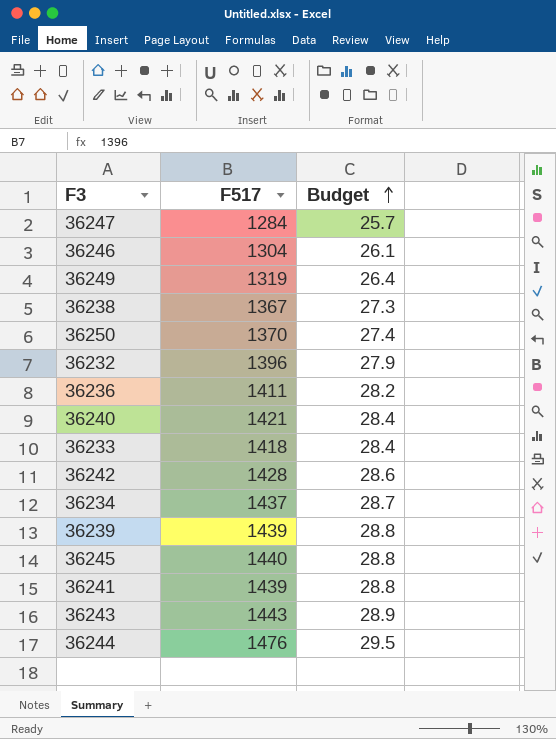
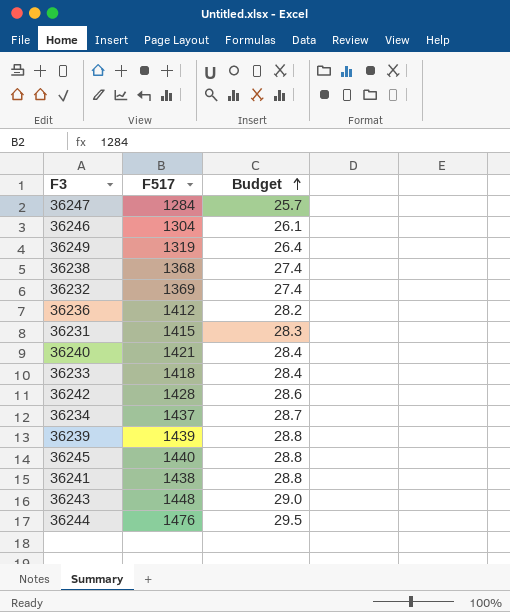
row 36250: 1370 | 27.4 -> none
36238 | F517: 1367 -> 1368
36238 | Budget: 27.3 -> 27.4
36232 | F517: 1396 -> 1369
36232 | Budget: 27.9 -> 27.4
36236 | F517: 1411 -> 1412
row 36231: none -> 1415 | 28.3
36241 | F517: 1439 -> 1438
36243 | F517: 1443 -> 1448
36243 | Budget: 28.9 -> 29.0

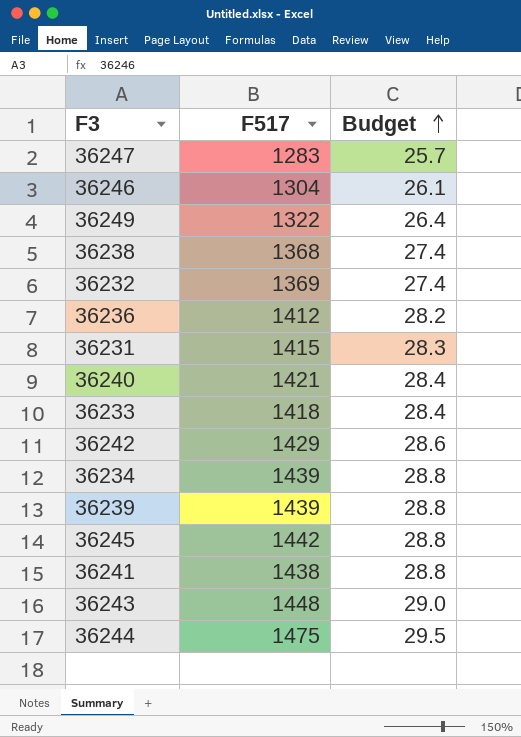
36247 | F517: 1284 -> 1283
36249 | F517: 1319 -> 1322
36242 | F517: 1428 -> 1429
36234 | F517: 1437 -> 1439
36234 | Budget: 28.7 -> 28.8
36245 | F517: 1440 -> 1442
36244 | F517: 1476 -> 1475

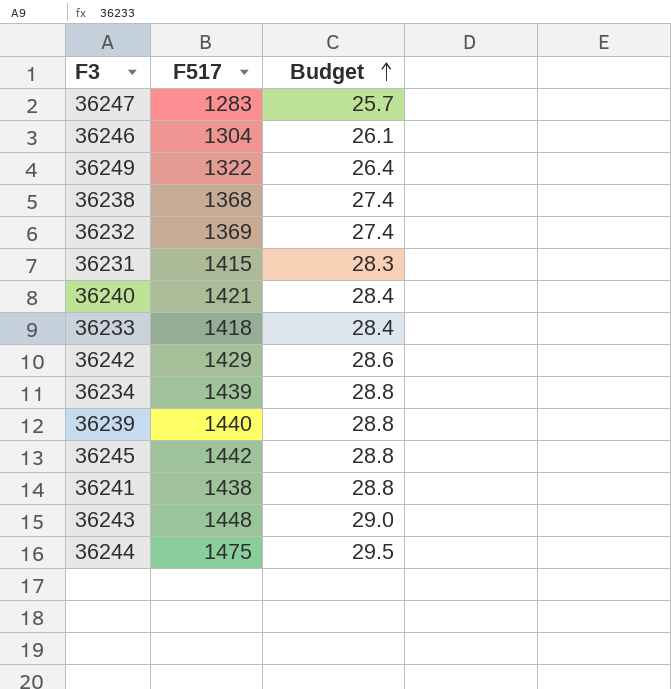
row 36236: 1412 | 28.2 -> none
36239 | F517: 1439 -> 1440

